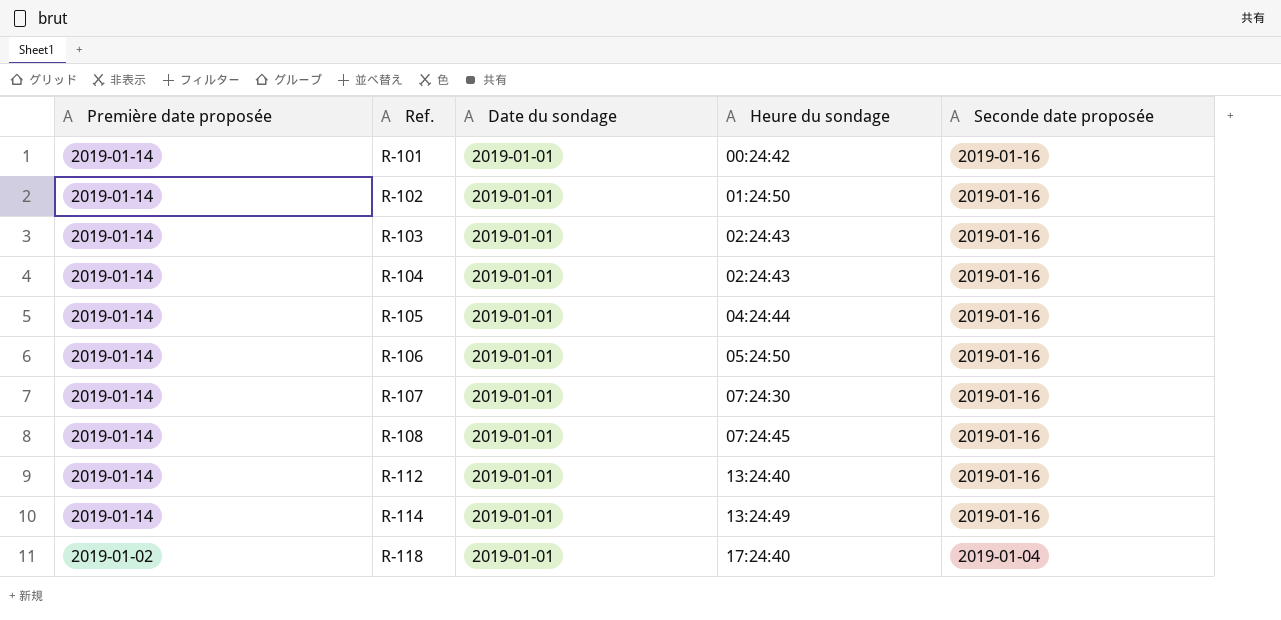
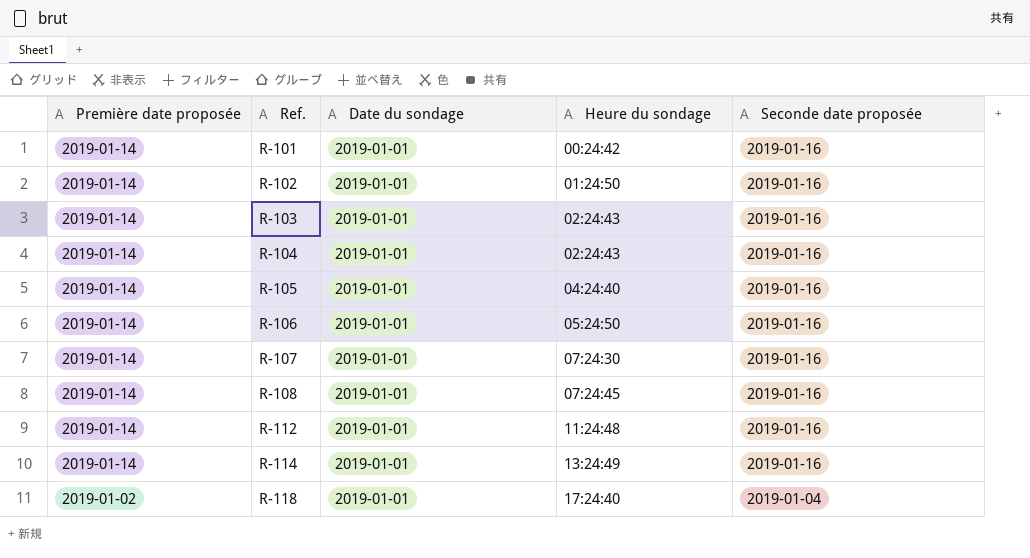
R-105 | Heure du sondage: 04:24:44 -> 04:24:40
R-112 | Heure du sondage: 13:24:40 -> 11:24:48

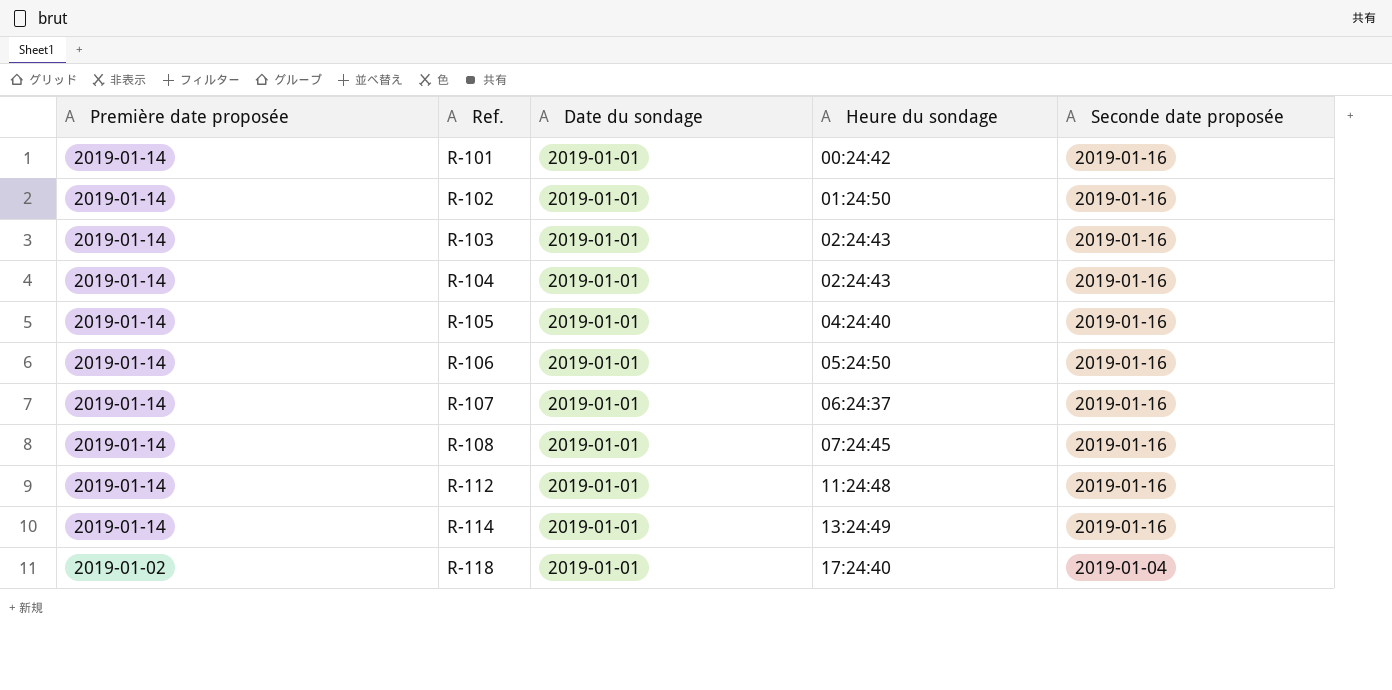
R-107 | Heure du sondage: 07:24:30 -> 06:24:37

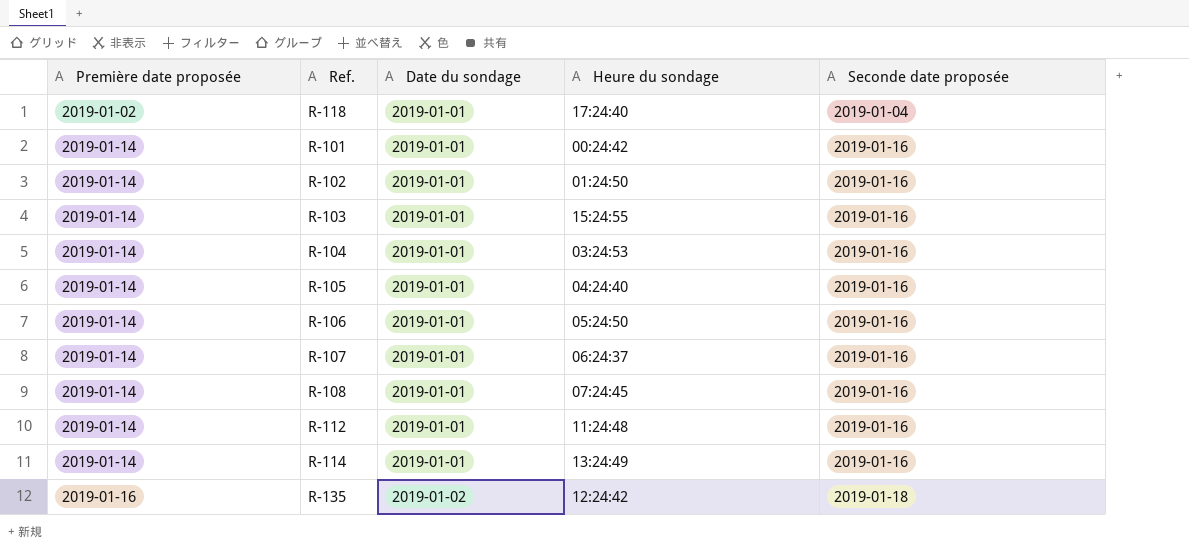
row order: Première date proposée descending -> Première date proposée ascending
R-103 | Heure du sondage: 02:24:43 -> 15:24:55
R-104 | Heure du sondage: 02:24:43 -> 03:24:53
row R-135: none -> 2019-01-16 | 2019-01-02 | 12:24:42 | 2019-01-18

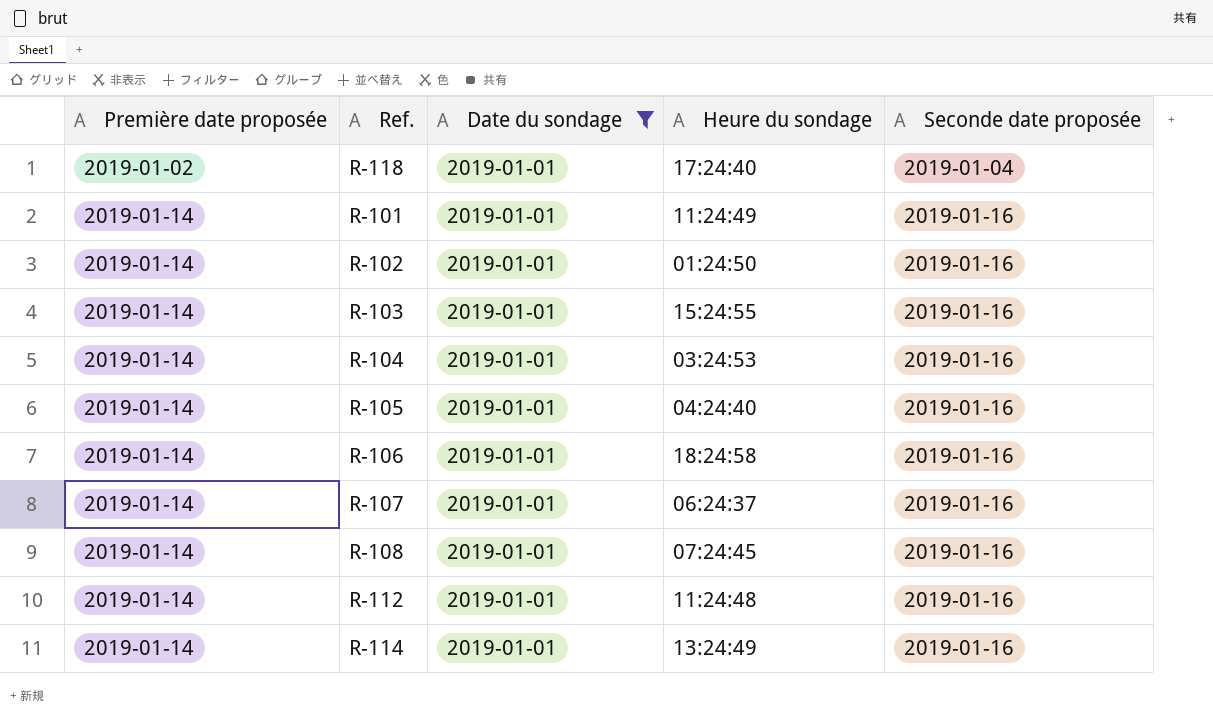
filter: none -> Date du sondage = 2019-01-01
R-101 | Heure du sondage: 00:24:42 -> 11:24:49
R-106 | Heure du sondage: 05:24:50 -> 18:24:58

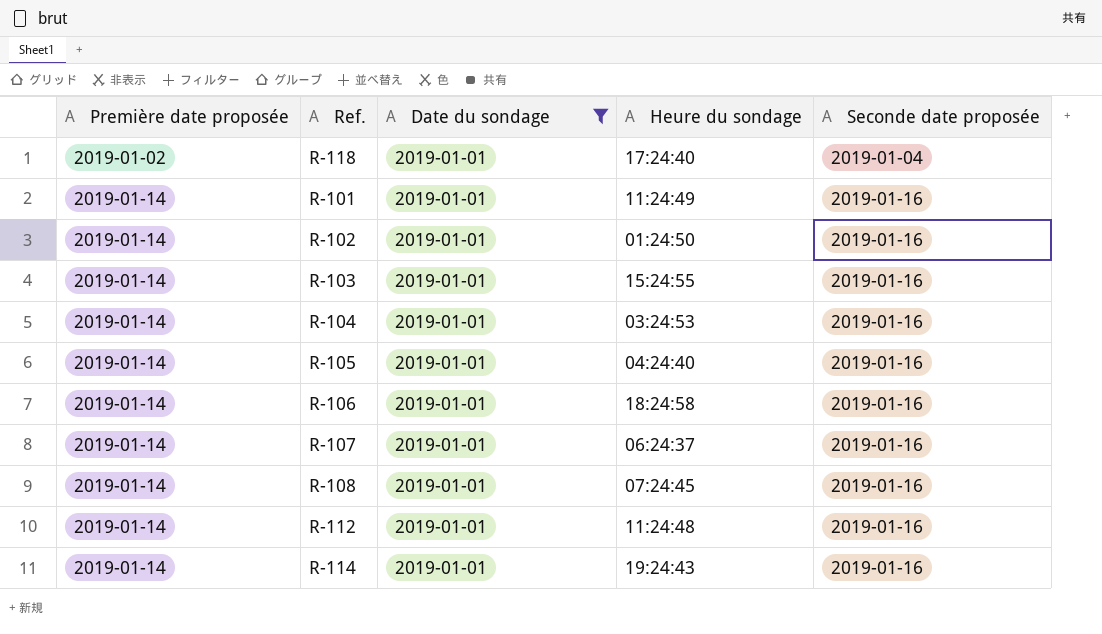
R-114 | Heure du sondage: 13:24:49 -> 19:24:43

